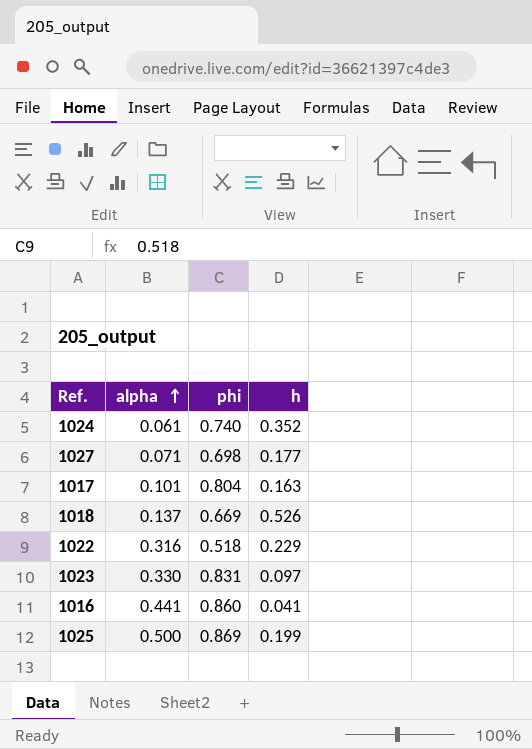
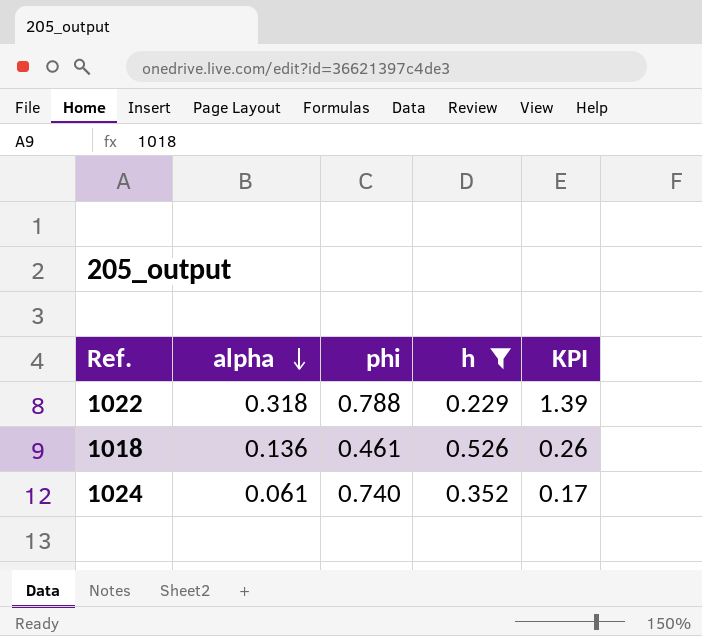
filter: none -> h >= 0.229
row order: alpha ascending -> alpha descending
column KPI | formula: none -> [alpha] / [h]
1022 | alpha: 0.316 -> 0.318
1022 | phi: 0.518 -> 0.788
1018 | alpha: 0.137 -> 0.136
1018 | phi: 0.669 -> 0.461

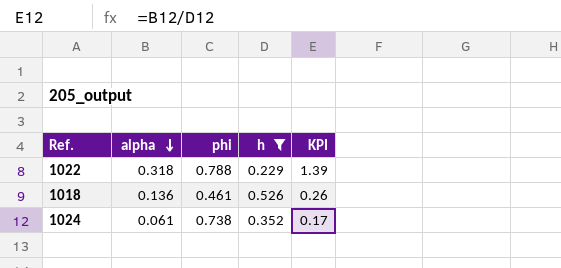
1024 | phi: 0.740 -> 0.738

